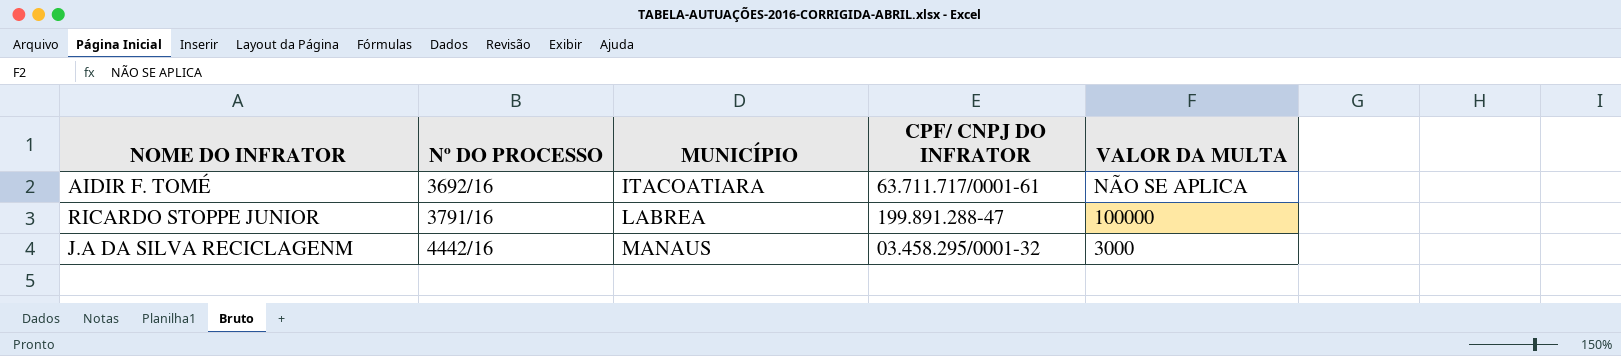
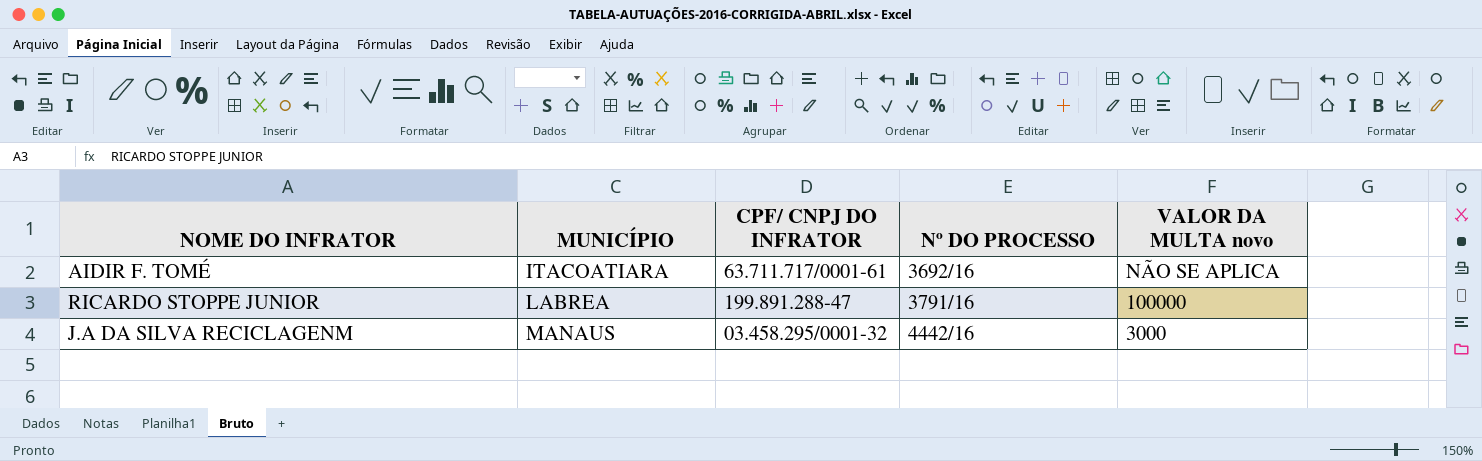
column Nº DO PROCESSO | position: 2 -> 4
column name: VALOR DA MULTA -> VALOR DA MULTA novo

